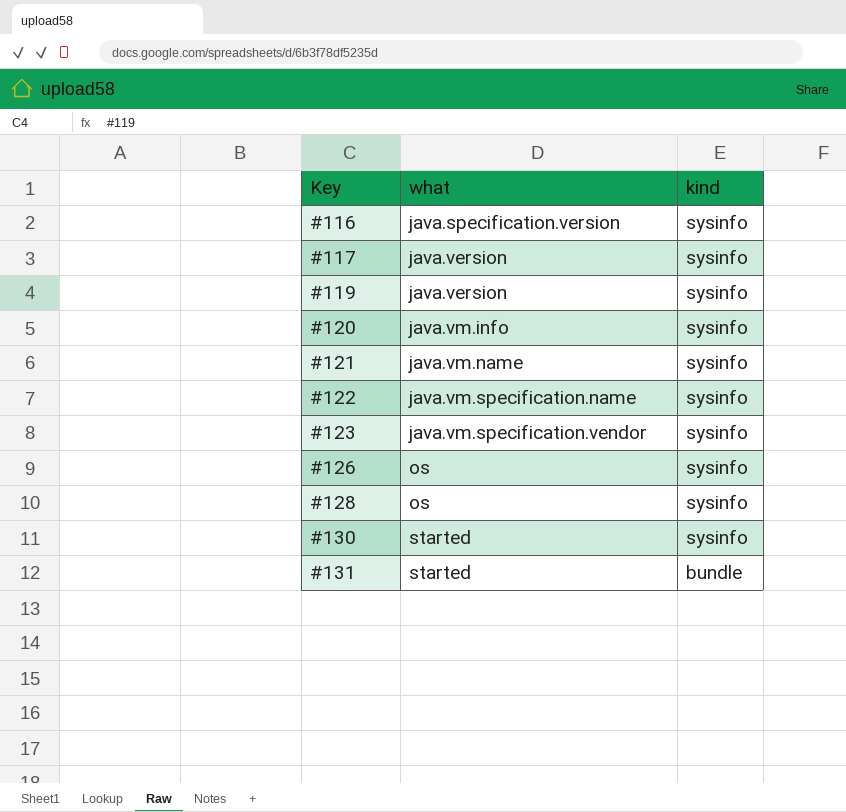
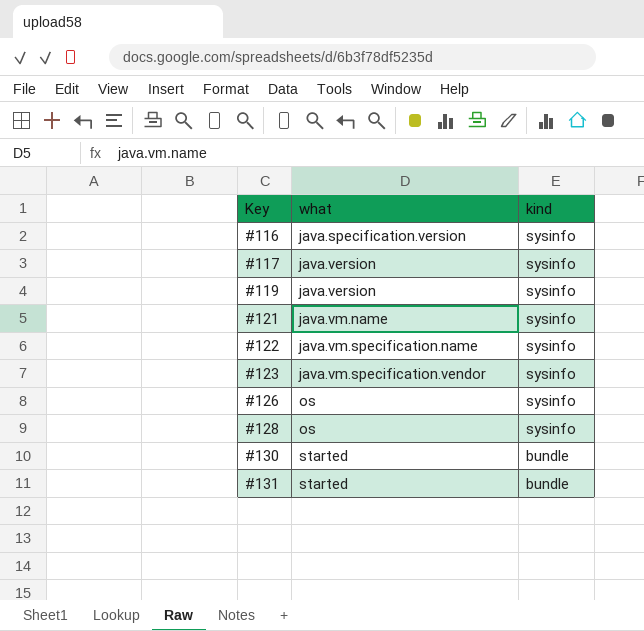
row #120: java.vm.info | sysinfo -> none
#130 | kind: sysinfo -> bundle

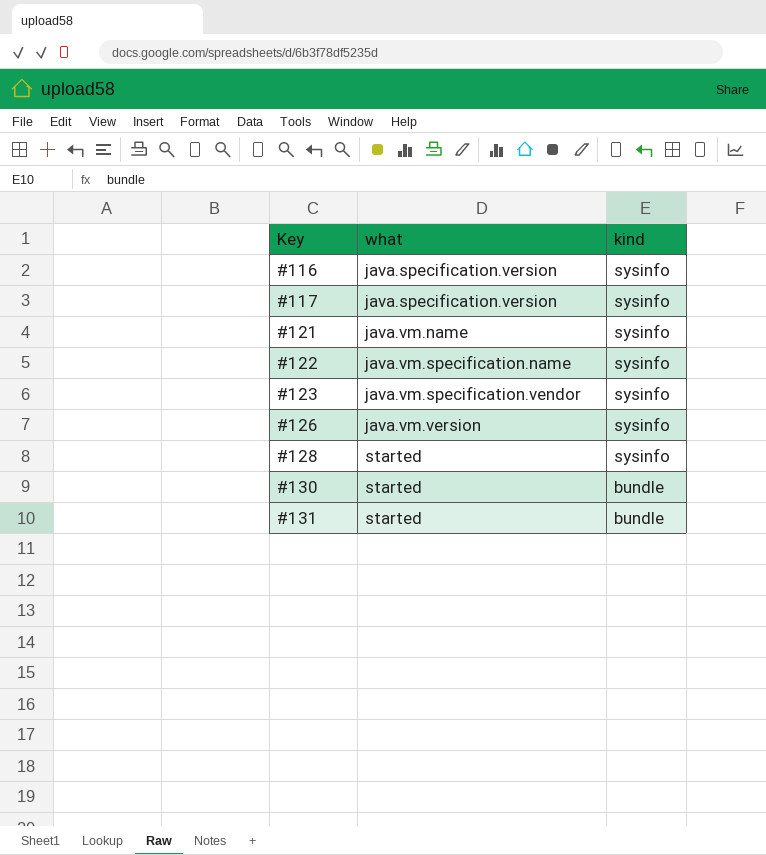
row #119: java.version | sysinfo -> none
#117 | what: java.version -> java.specification.version
#126 | what: os -> java.vm.version
#128 | what: os -> started

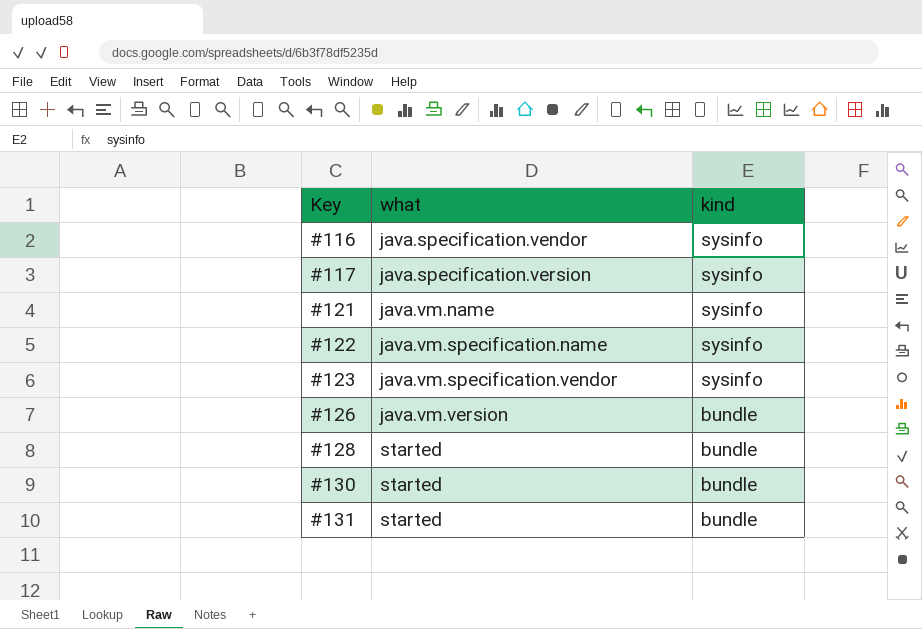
#116 | what: java.specification.version -> java.specification.vendor
#126 | kind: sysinfo -> bundle
#128 | kind: sysinfo -> bundle

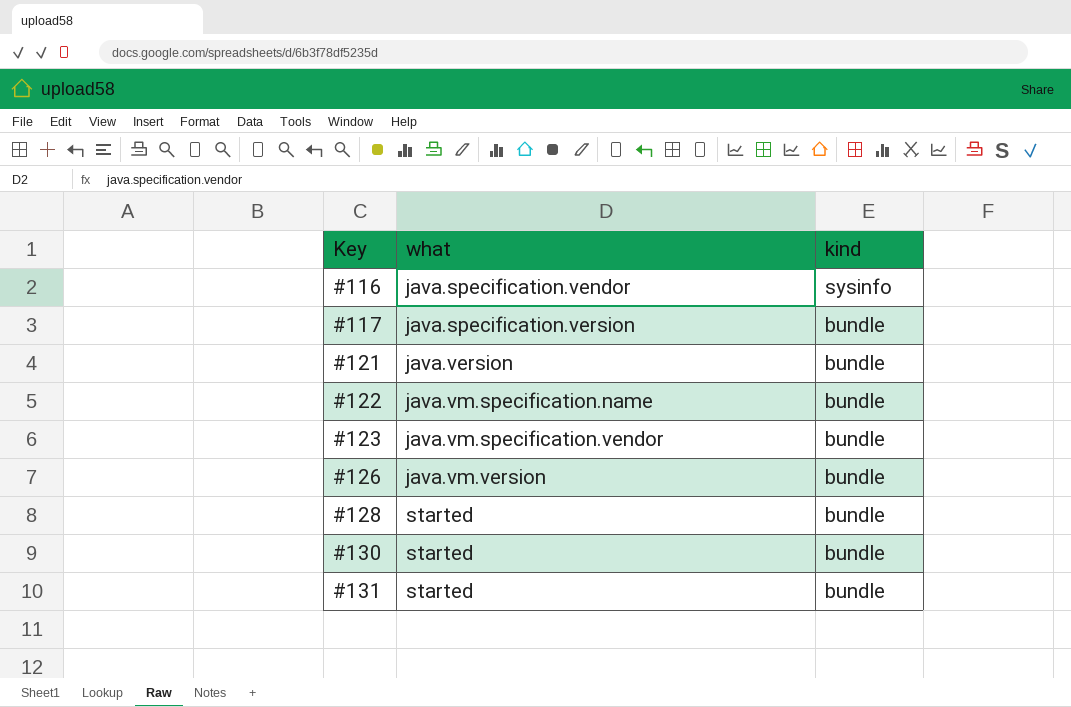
#117 | kind: sysinfo -> bundle
#121 | what: java.vm.name -> java.version
#121 | kind: sysinfo -> bundle
#122 | kind: sysinfo -> bundle
#123 | kind: sysinfo -> bundle

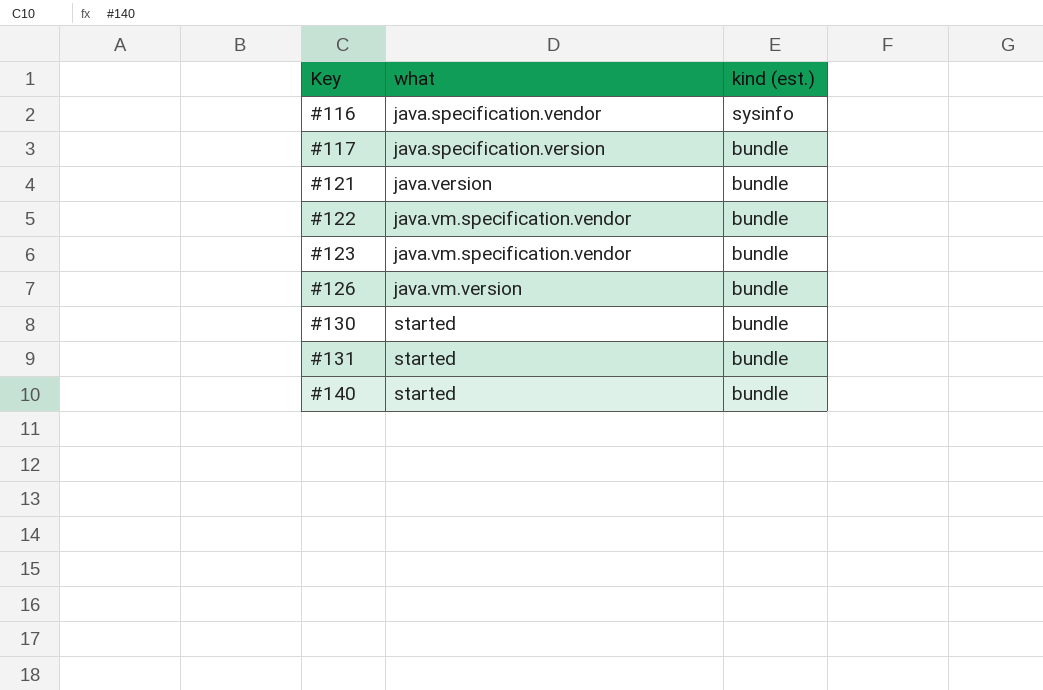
column name: kind -> kind (est.)
row #128: started | bundle -> none
#122 | what: java.vm.specification.name -> java.vm.specification.vendor
row #140: none -> started | bundle

